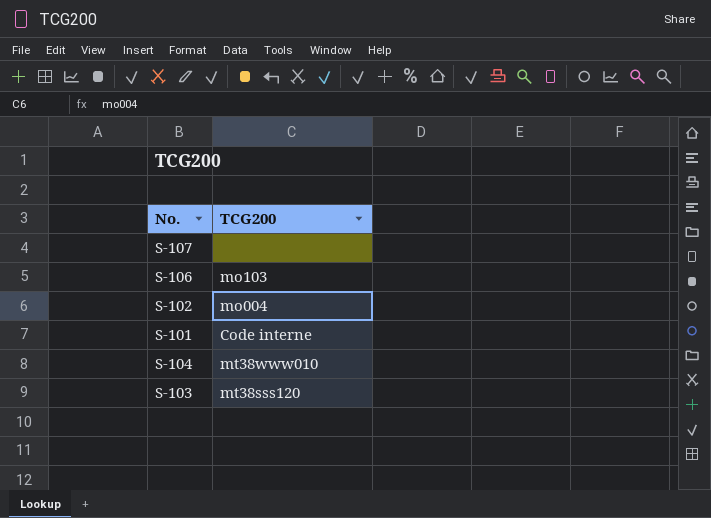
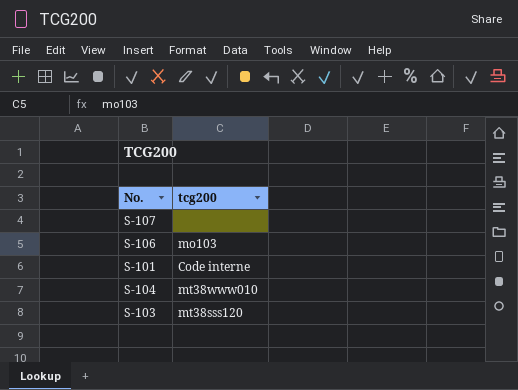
column name: TCG200 -> tcg200
row S-102: mo004 -> none

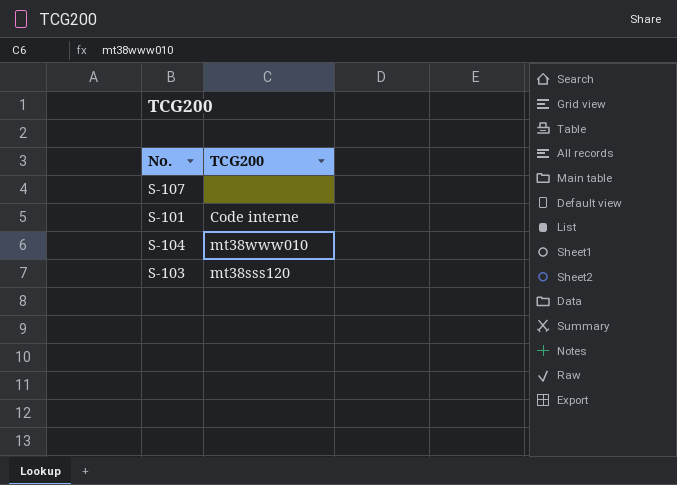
column name: tcg200 -> TCG200
row S-106: mo103 -> none

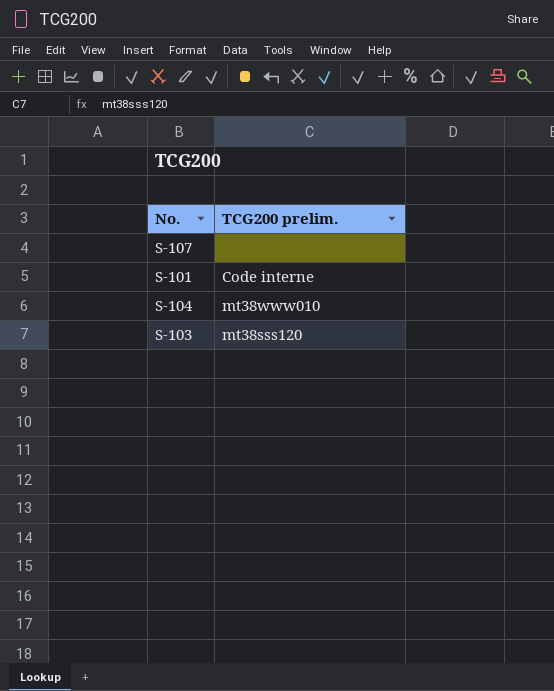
column name: TCG200 -> TCG200 prelim.

